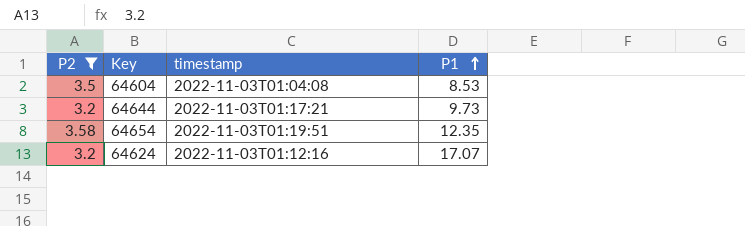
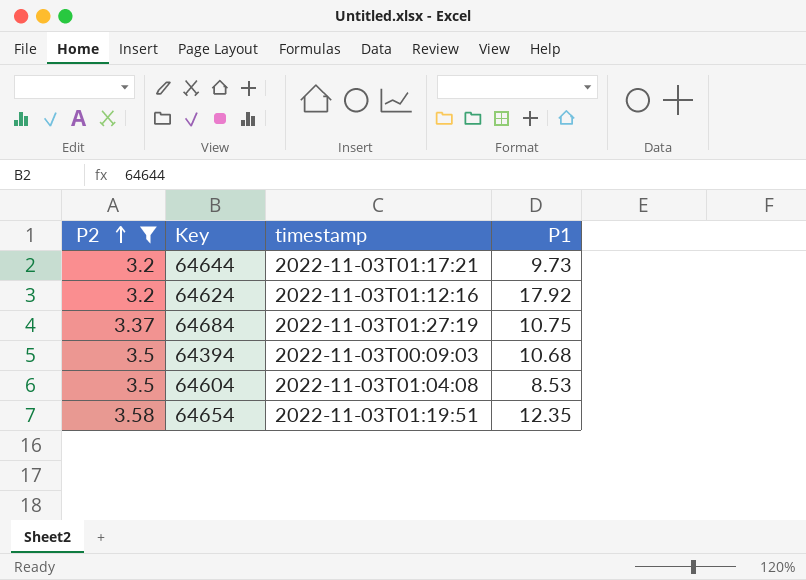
row order: P1 ascending -> P2 ascending
64624 | P1: 17.07 -> 17.92
row 64684: none -> 3.37 | 2022-11-03T01:27:19 | 10.75
row 64394: none -> 3.5 | 2022-11-03T00:09:03 | 10.68

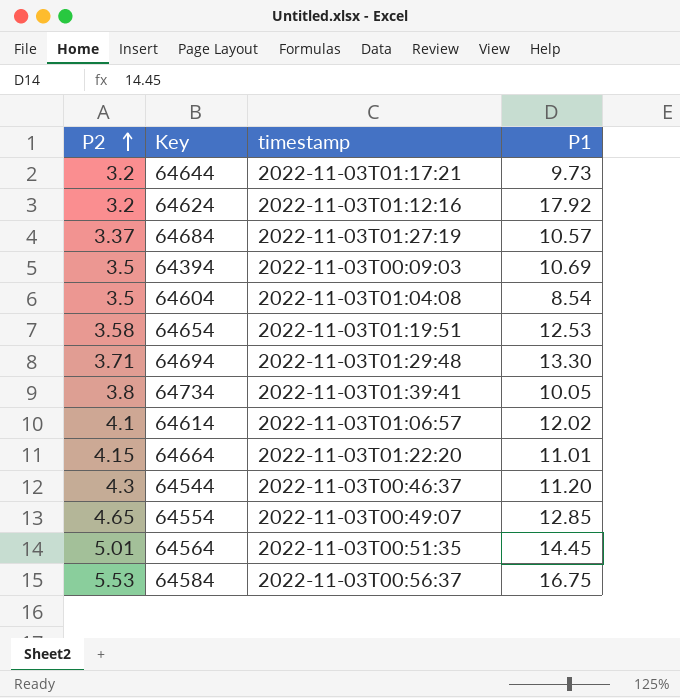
filter: P2 <= 3.58 -> none
64684 | P1: 10.75 -> 10.57
64394 | P1: 10.68 -> 10.69
64604 | P1: 8.53 -> 8.54
64654 | P1: 12.35 -> 12.53

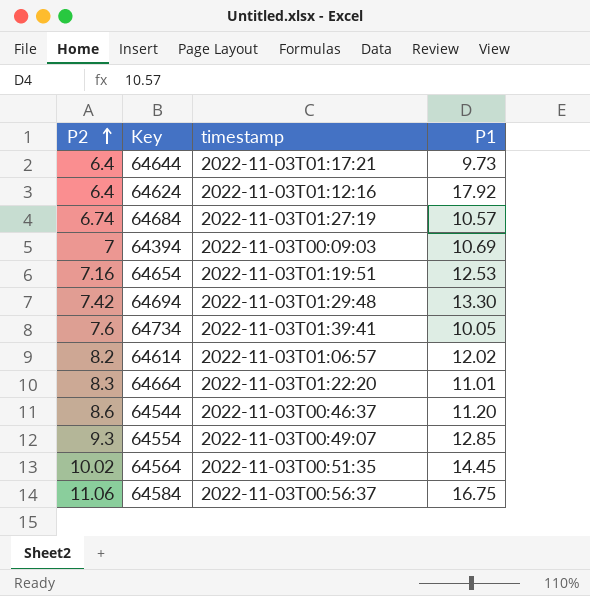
row 64604: 3.5 | 2022-11-03T01:04:08 | 8.54 -> none
64644 | P2: 3.2 -> 6.4
64624 | P2: 3.2 -> 6.4
64684 | P2: 3.37 -> 6.74
64394 | P2: 3.5 -> 7
64654 | P2: 3.58 -> 7.16
64694 | P2: 3.71 -> 7.42
64734 | P2: 3.8 -> 7.6
64614 | P2: 4.1 -> 8.2
64664 | P2: 4.15 -> 8.3
64544 | P2: 4.3 -> 8.6
64554 | P2: 4.65 -> 9.3
64564 | P2: 5.01 -> 10.02
64584 | P2: 5.53 -> 11.06

